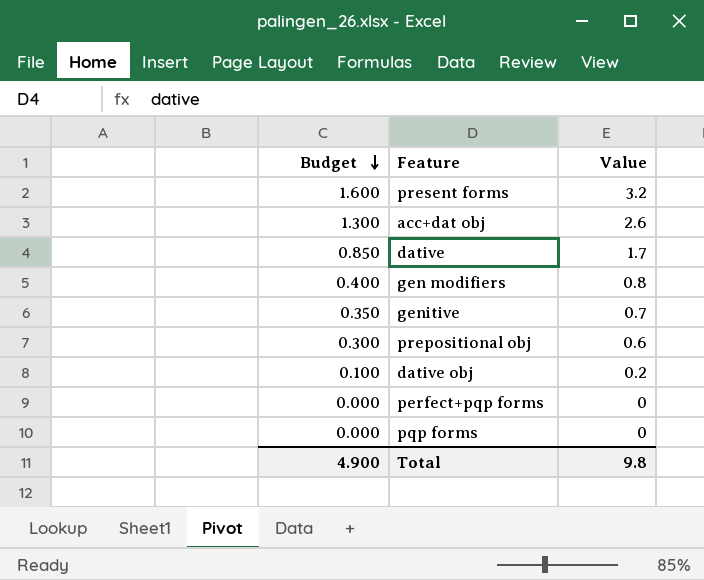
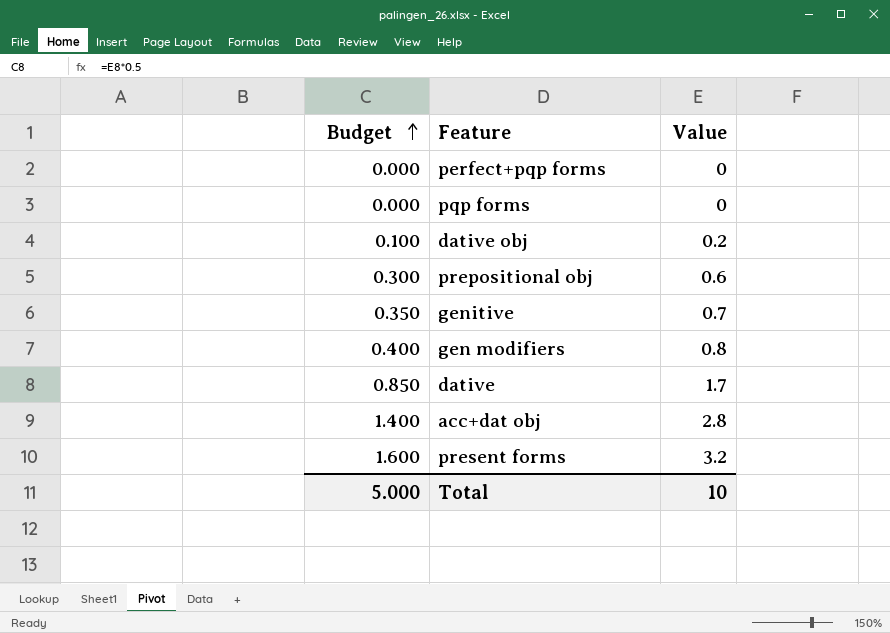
row order: Budget descending -> Budget ascending
acc+dat obj | Budget: 1.300 -> 1.400
acc+dat obj | Value: 2.6 -> 2.8
Total | Budget: 4.900 -> 5.000
Total | Value: 9.8 -> 10

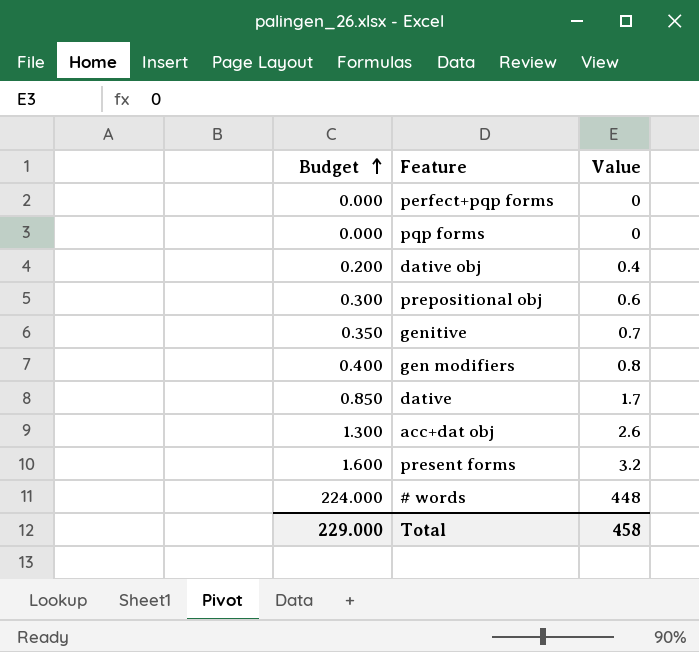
dative obj | Budget: 0.100 -> 0.200
dative obj | Value: 0.2 -> 0.4
acc+dat obj | Budget: 1.400 -> 1.300
acc+dat obj | Value: 2.8 -> 2.6
row # words: none -> 224.000 | 448
Total | Budget: 5.000 -> 229.000
Total | Value: 10 -> 458

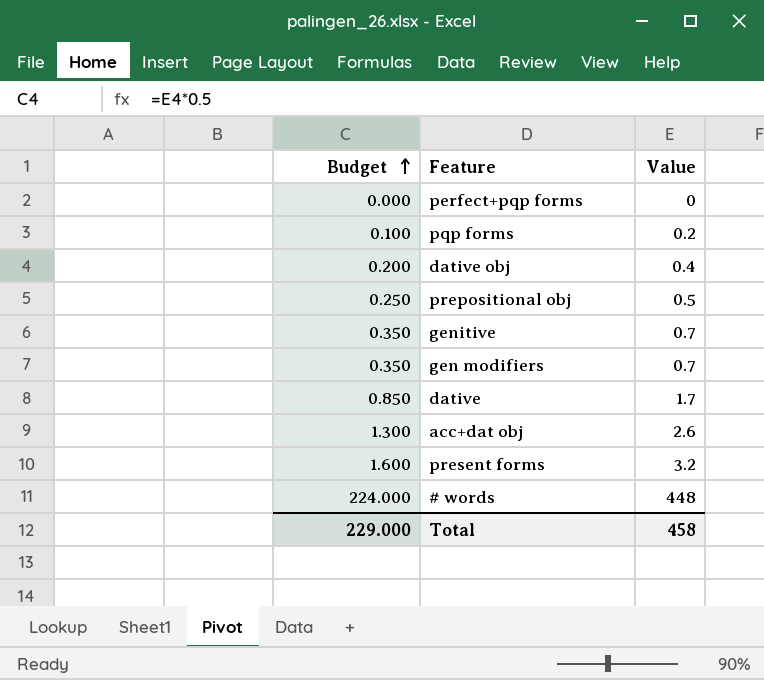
pqp forms | Budget: 0.000 -> 0.100
pqp forms | Value: 0 -> 0.2
prepositional obj | Budget: 0.300 -> 0.250
prepositional obj | Value: 0.6 -> 0.5
gen modifiers | Budget: 0.400 -> 0.350
gen modifiers | Value: 0.8 -> 0.7

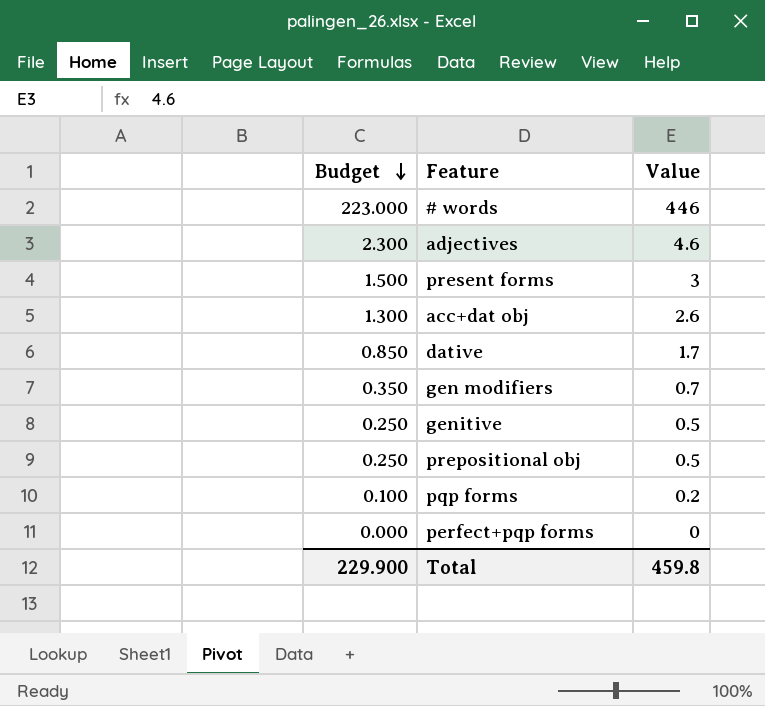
row order: Budget ascending -> Budget descending
row dative obj: 0.200 | 0.4 -> none
# words | Budget: 224.000 -> 223.000
# words | Value: 448 -> 446
row adjectives: none -> 2.300 | 4.6
present forms | Budget: 1.600 -> 1.500
present forms | Value: 3.2 -> 3
genitive | Budget: 0.350 -> 0.250
genitive | Value: 0.7 -> 0.5
Total | Budget: 229.000 -> 229.900
Total | Value: 458 -> 459.8

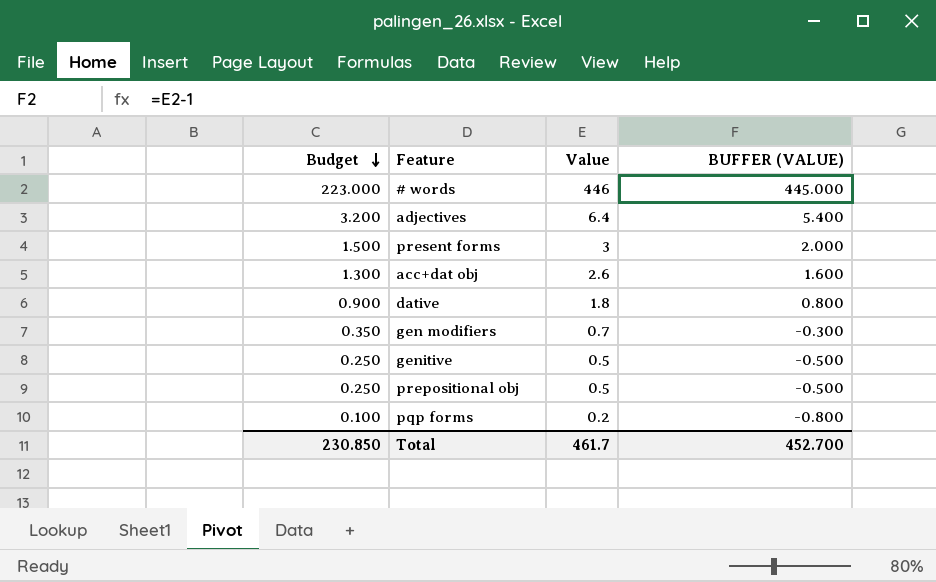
column BUFFER (VALUE) | formula: none -> [Value] - 1
row perfect+pqp forms: 0.000 | 0 -> none
adjectives | Budget: 2.300 -> 3.200
adjectives | Value: 4.6 -> 6.4
dative | Budget: 0.850 -> 0.900
dative | Value: 1.7 -> 1.8
Total | Budget: 229.900 -> 230.850
Total | Value: 459.8 -> 461.7

